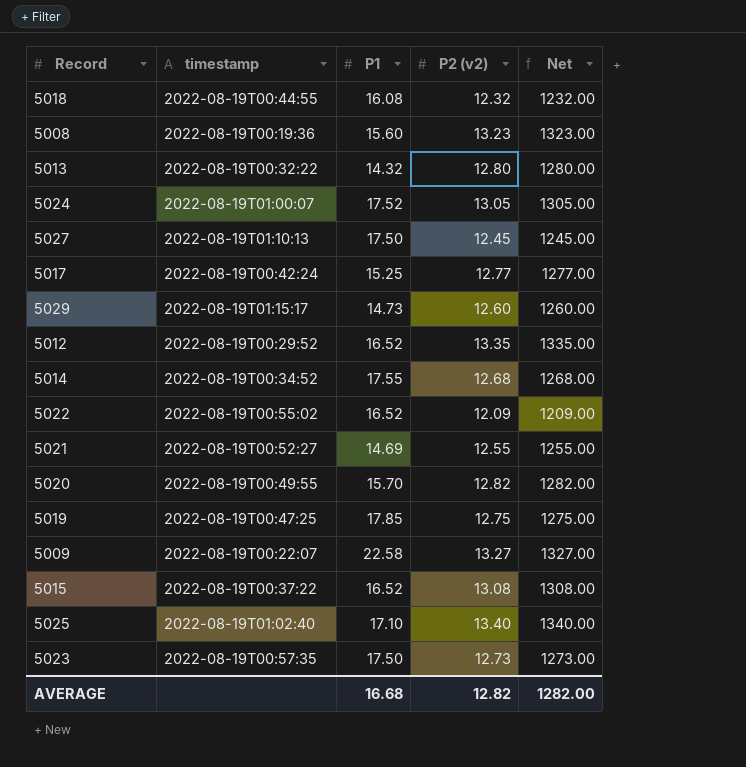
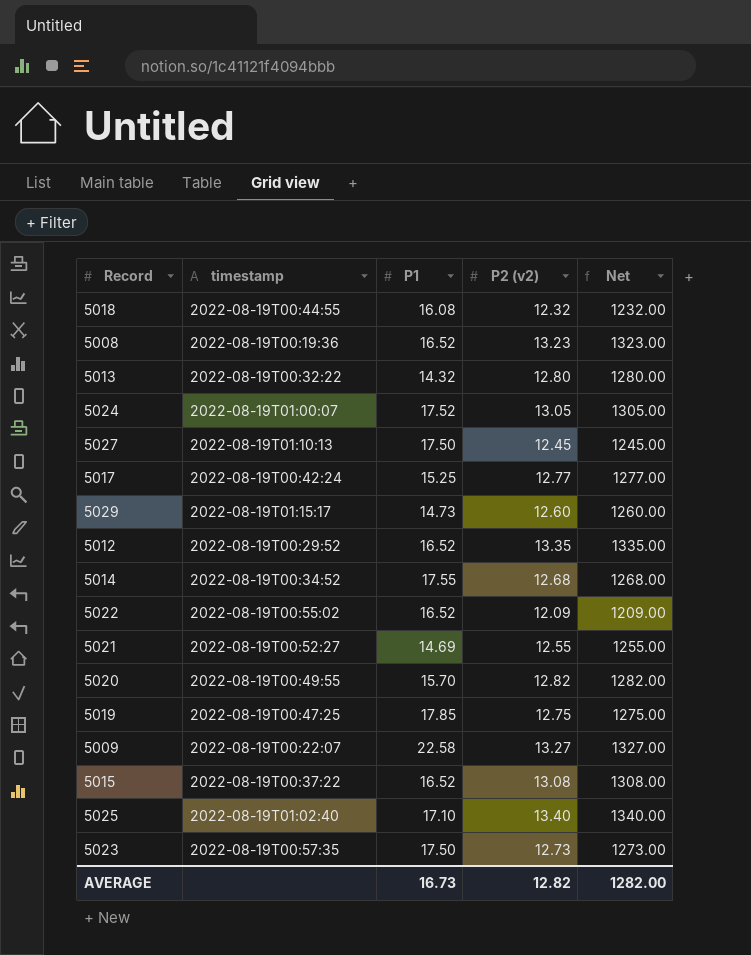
5008 | P1: 15.60 -> 16.52
AVERAGE | P1: 16.68 -> 16.73

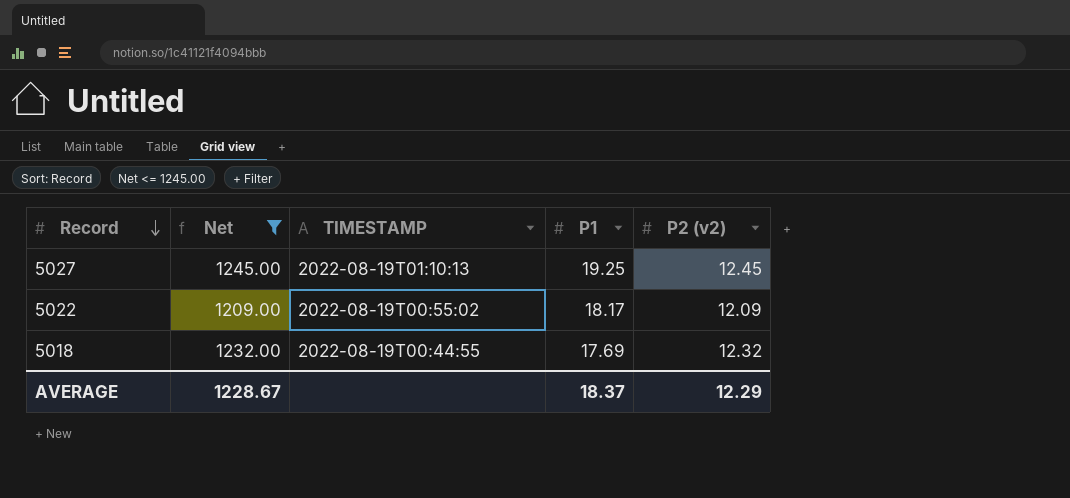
filter: none -> Net <= 1245.00
row order: none -> Record descending
column Net | position: 5 -> 2
column name: timestamp -> TIMESTAMP
5027 | P1: 17.50 -> 19.25
5022 | P1: 16.52 -> 18.17
5018 | P1: 16.08 -> 17.69
AVERAGE | Net: 1282.00 -> 1228.67
AVERAGE | P1: 16.73 -> 18.37
AVERAGE | P2 (v2): 12.82 -> 12.29

